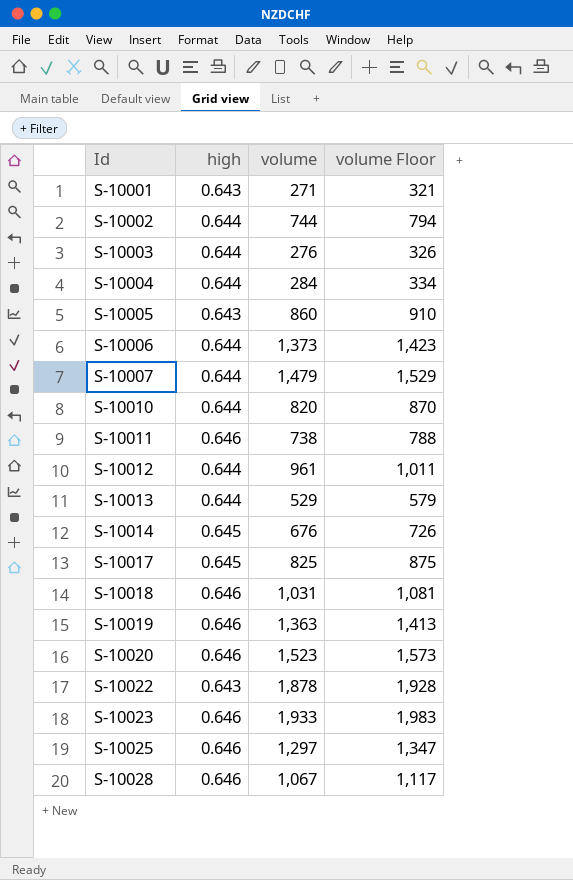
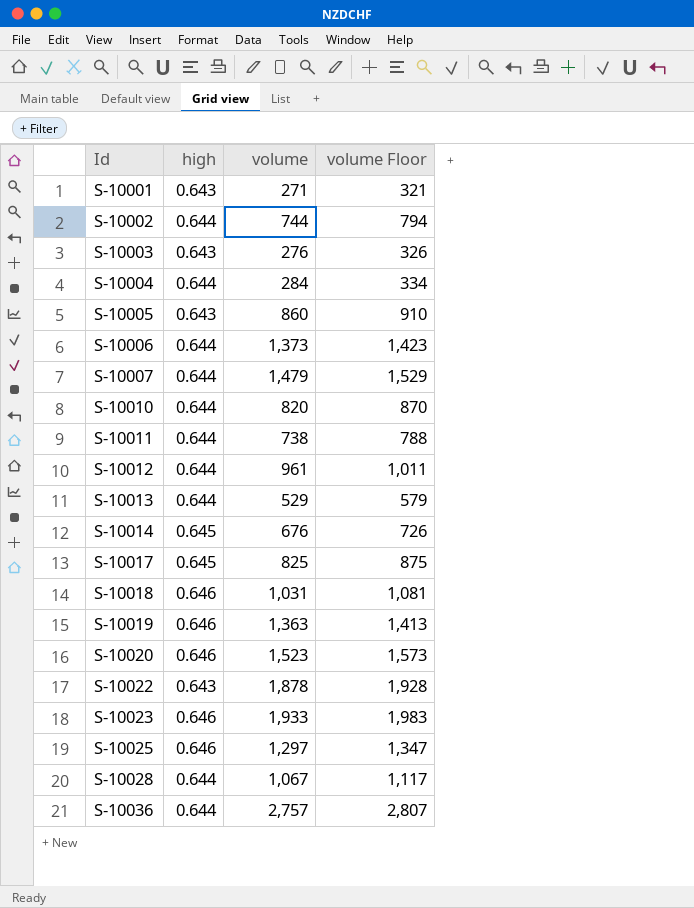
S-10003 | high: 0.644 -> 0.643
S-10011 | high: 0.646 -> 0.644
S-10028 | high: 0.646 -> 0.644
row S-10036: none -> 0.644 | 2,757 | 2,807

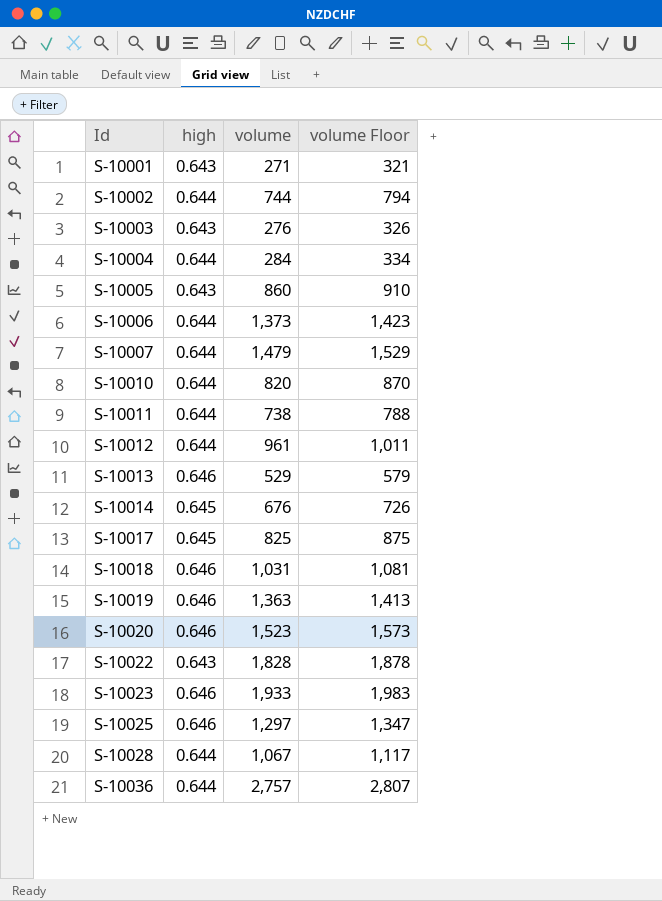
S-10013 | high: 0.644 -> 0.646
S-10022 | volume: 1,878 -> 1,828
S-10022 | volume Floor: 1,928 -> 1,878

